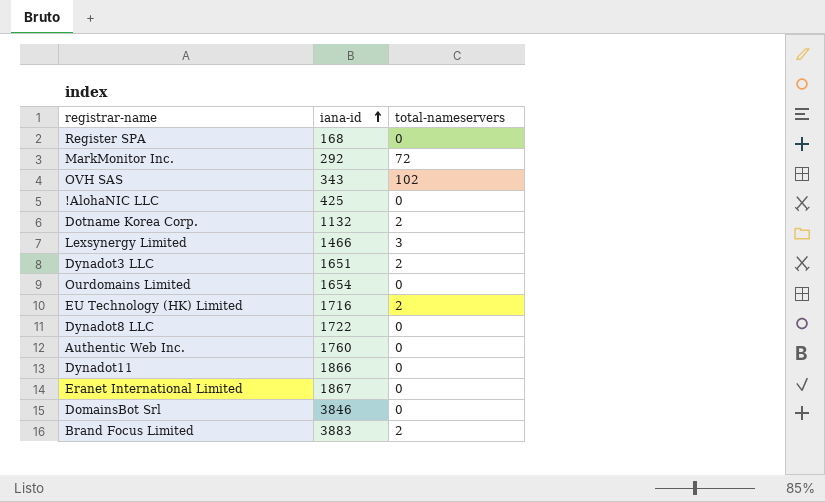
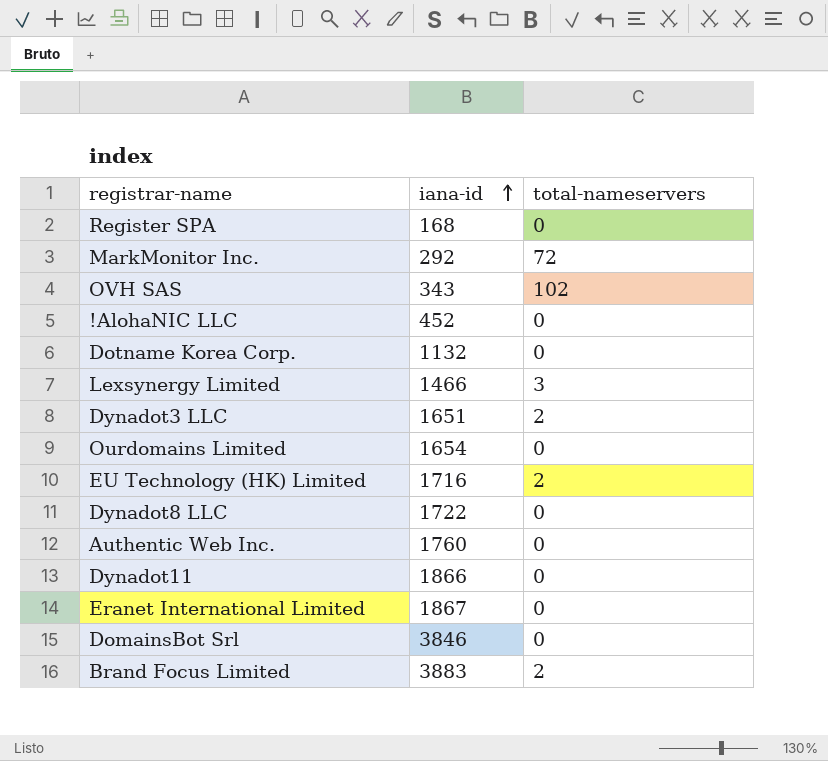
!AlohaNIC LLC | iana-id: 425 -> 452
Dotname Korea Corp. | total-nameservers: 2 -> 0

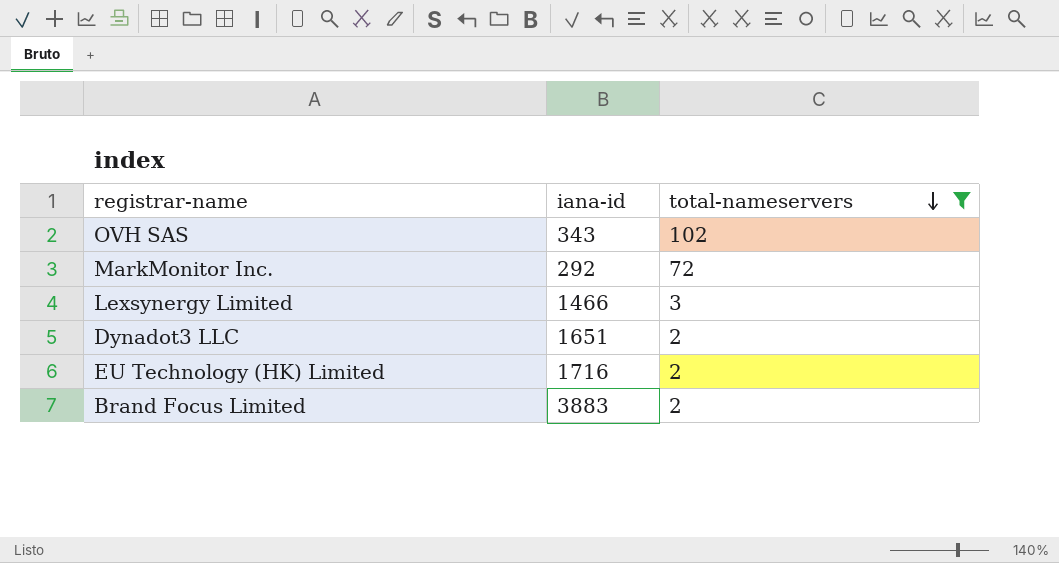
filter: none -> total-nameservers != 0
row order: iana-id ascending -> total-nameservers descending

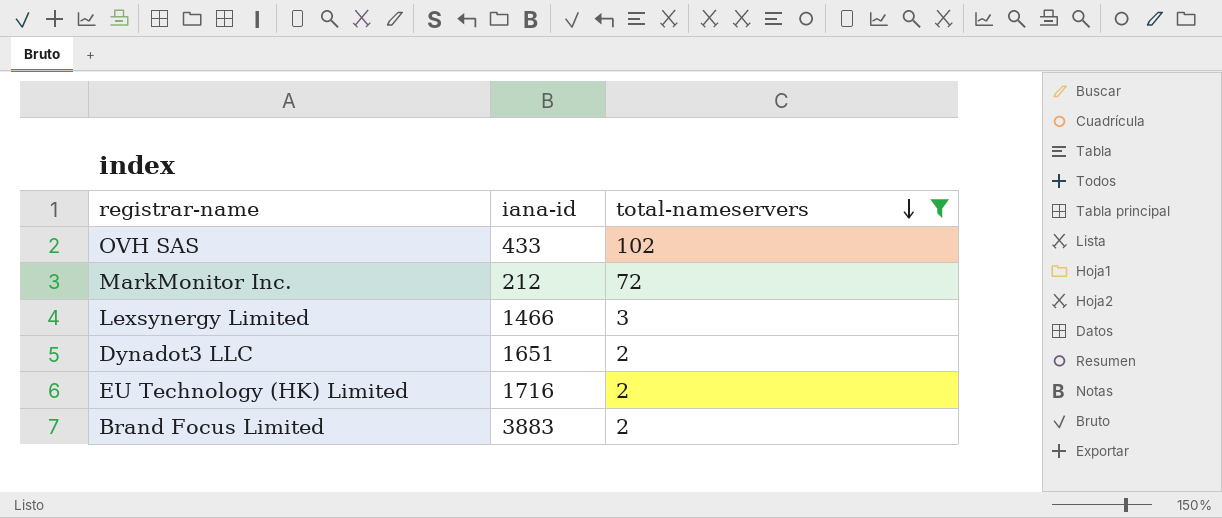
OVH SAS | iana-id: 343 -> 433
MarkMonitor Inc. | iana-id: 292 -> 212

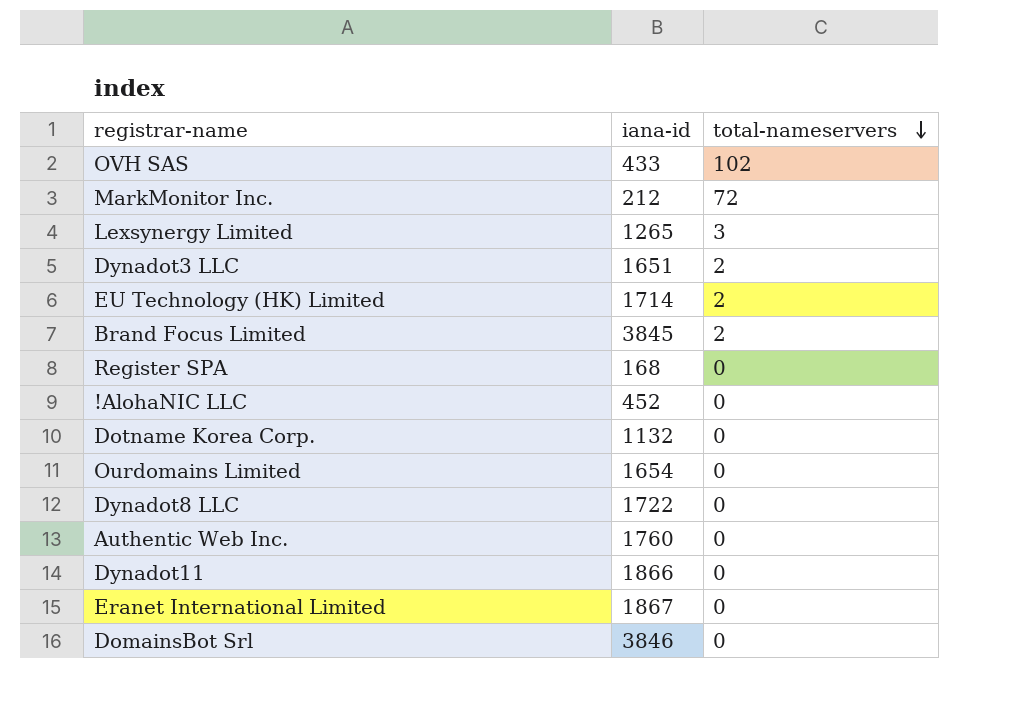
filter: total-nameservers != 0 -> none
Lexsynergy Limited | iana-id: 1466 -> 1265
EU Technology (HK) Limited | iana-id: 1716 -> 1714
Brand Focus Limited | iana-id: 3883 -> 3845

